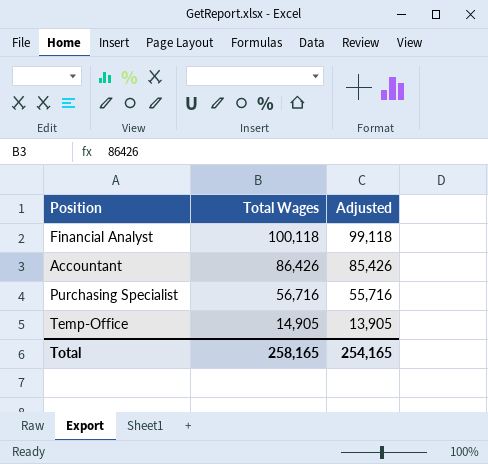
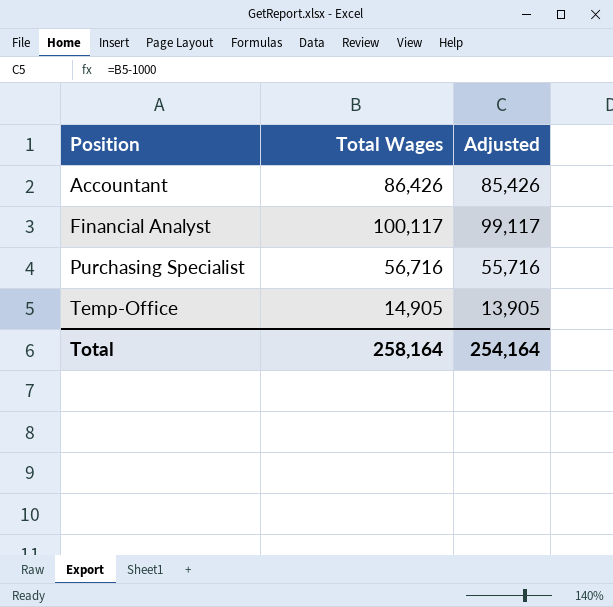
row order: Total Wages descending -> Position ascending
Financial Analyst | Total Wages: 100,118 -> 100,117
Financial Analyst | Adjusted: 99,118 -> 99,117
Total | Total Wages: 258,165 -> 258,164
Total | Adjusted: 254,165 -> 254,164

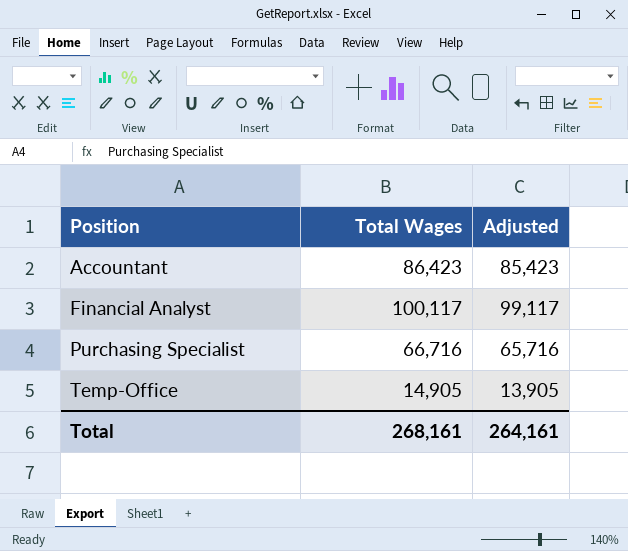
Accountant | Total Wages: 86,426 -> 86,423
Accountant | Adjusted: 85,426 -> 85,423
Purchasing Specialist | Total Wages: 56,716 -> 66,716
Purchasing Specialist | Adjusted: 55,716 -> 65,716
Total | Total Wages: 258,164 -> 268,161
Total | Adjusted: 254,164 -> 264,161

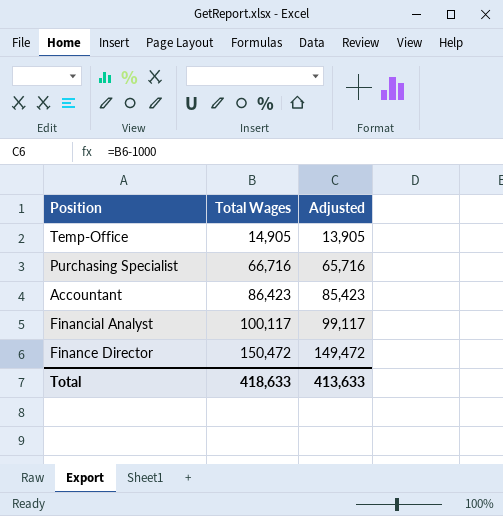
row order: Position ascending -> Total Wages ascending
row Finance Director: none -> 150,472 | 149,472
Total | Total Wages: 268,161 -> 418,633
Total | Adjusted: 264,161 -> 413,633

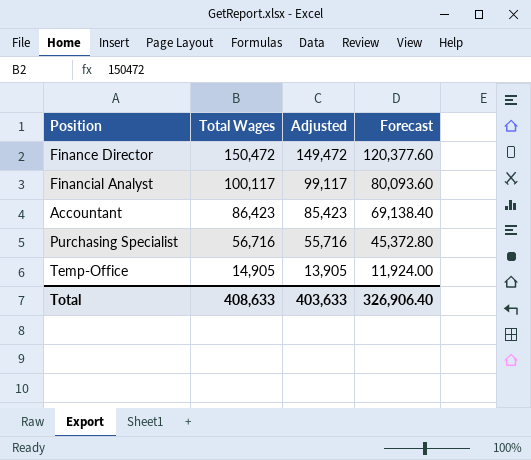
row order: Total Wages ascending -> Total Wages descending
column Forecast | formula: none -> [Total Wages] * 0.8
Purchasing Specialist | Total Wages: 66,716 -> 56,716
Purchasing Specialist | Adjusted: 65,716 -> 55,716
Total | Total Wages: 418,633 -> 408,633
Total | Adjusted: 413,633 -> 403,633

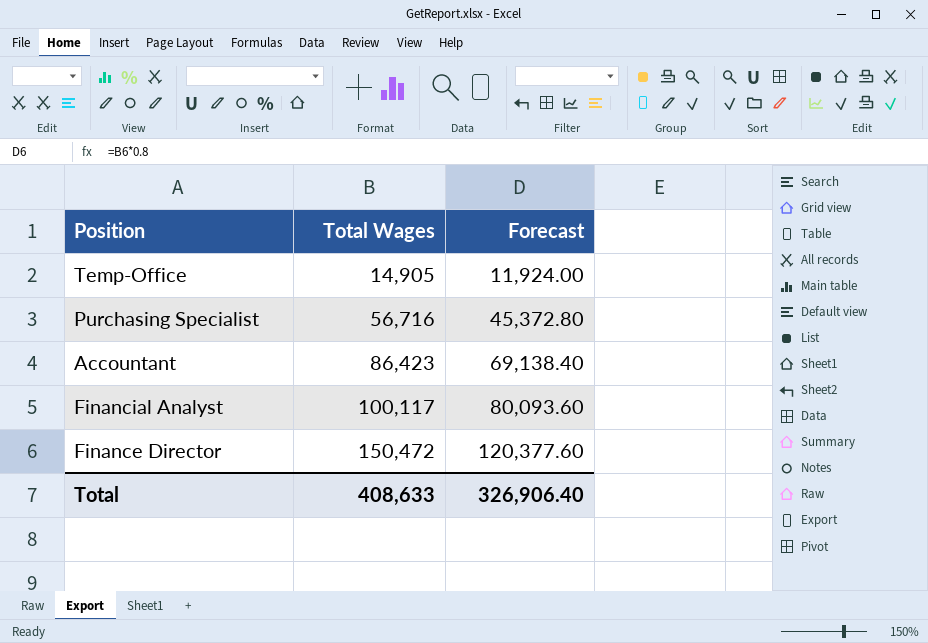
row order: Total Wages descending -> Total Wages ascending
column Adjusted | formula: [Total Wages] - 1000 -> none

